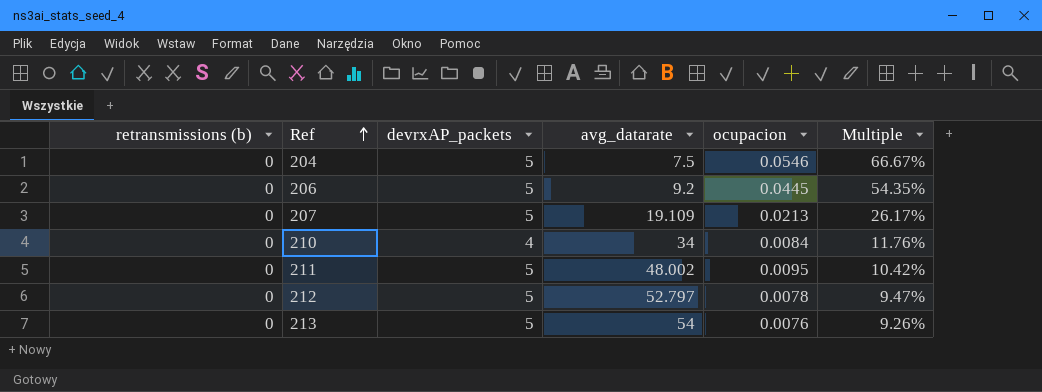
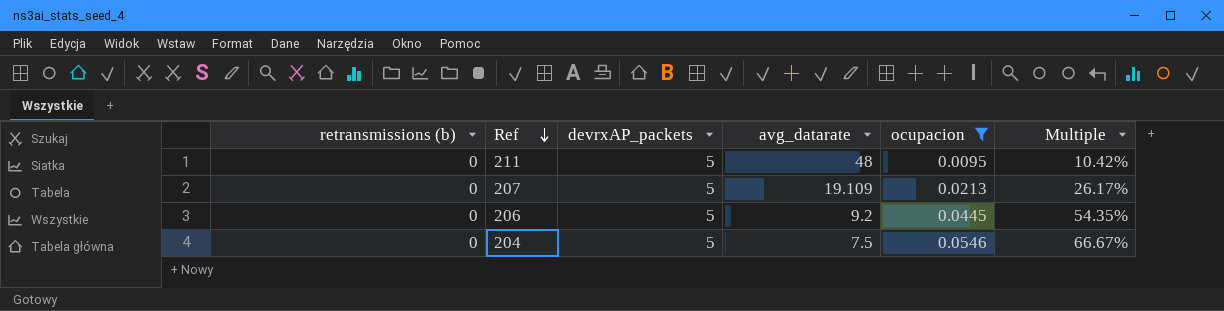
filter: none -> ocupacion >= 0.0095
row order: Ref ascending -> Ref descending
211 | avg_datarate: 48.002 -> 48

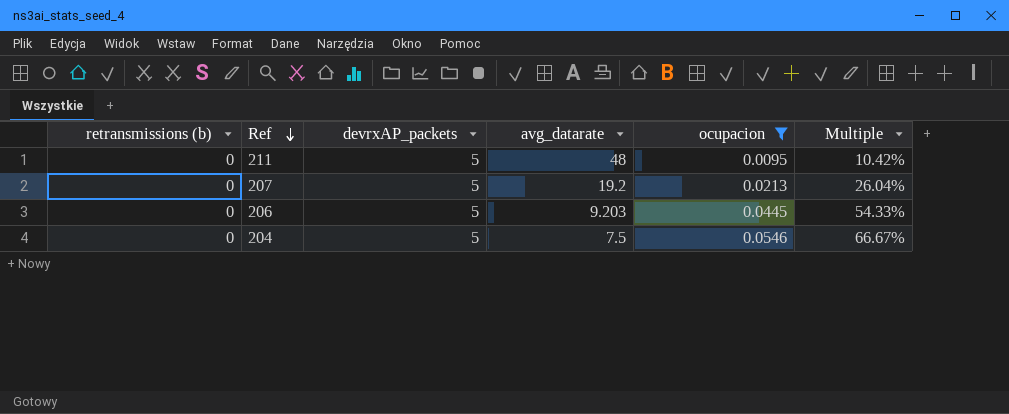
207 | avg_datarate: 19.109 -> 19.2
207 | Multiple: 26.17% -> 26.04%
206 | avg_datarate: 9.2 -> 9.203
206 | Multiple: 54.35% -> 54.33%

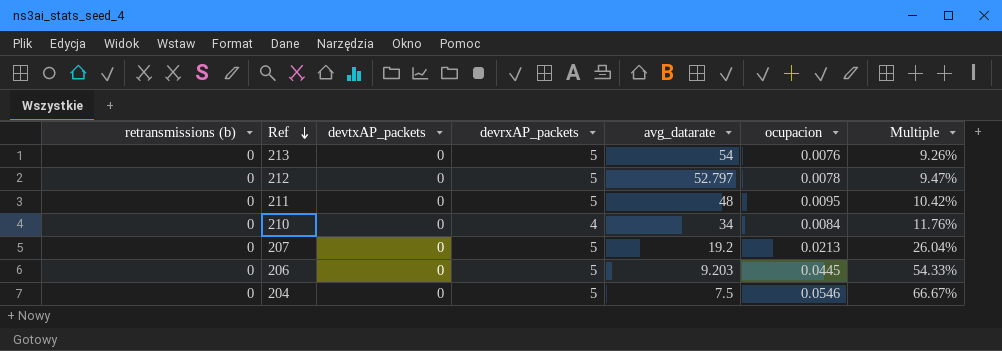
filter: ocupacion >= 0.0095 -> none
column devtxAP_packets | position: none -> 3

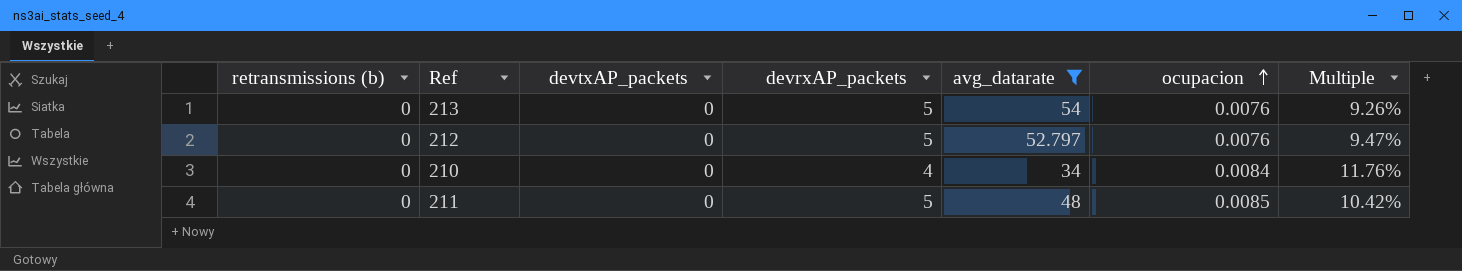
filter: none -> avg_datarate >= 34
row order: Ref descending -> ocupacion ascending
212 | ocupacion: 0.0078 -> 0.0076
211 | ocupacion: 0.0095 -> 0.0085

